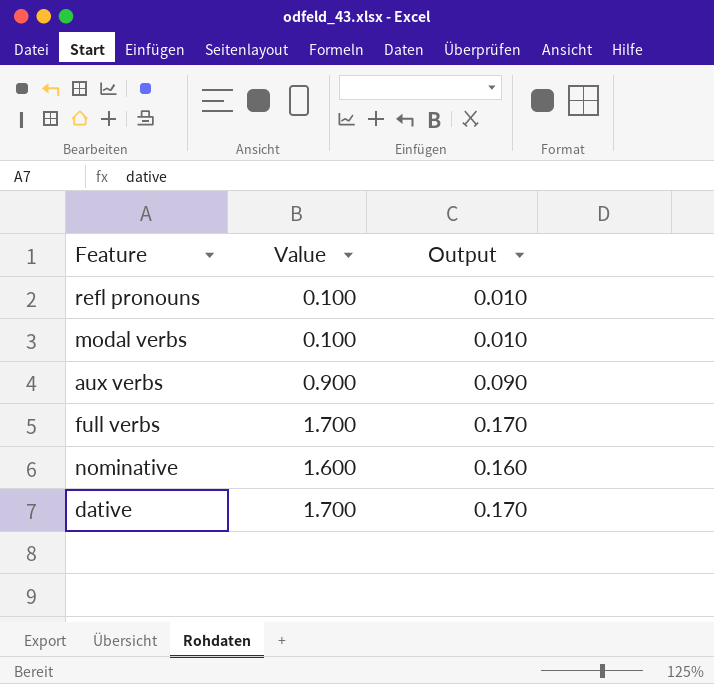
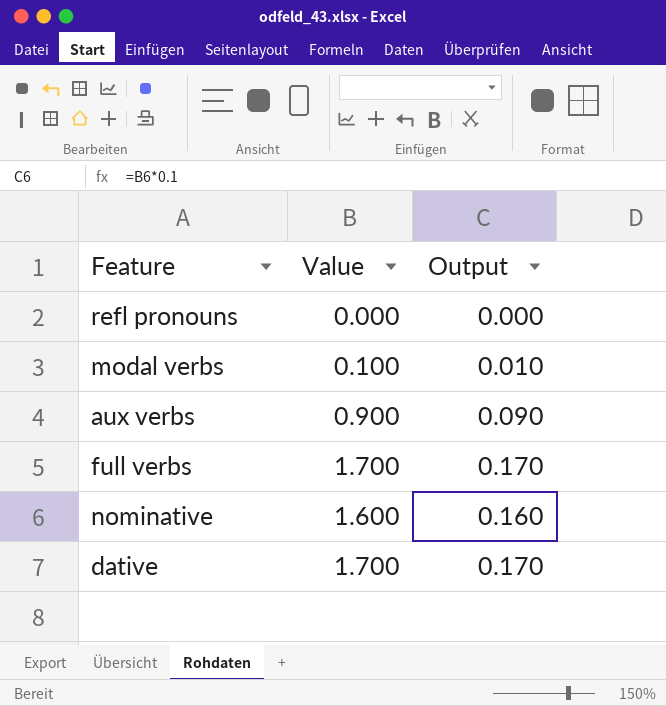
refl pronouns | Value: 0.100 -> 0.000
refl pronouns | Output: 0.010 -> 0.000

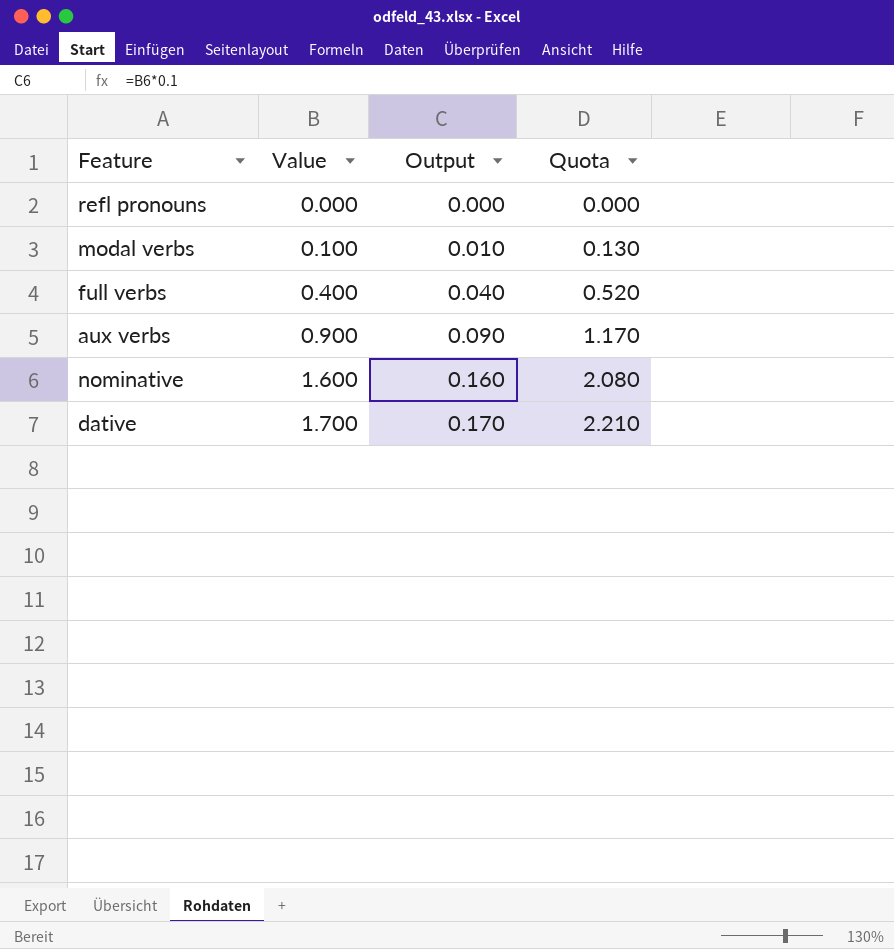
row order: none -> Value ascending
column Quota | formula: none -> [Value] * 1.3
full verbs | Value: 1.700 -> 0.400
full verbs | Output: 0.170 -> 0.040

